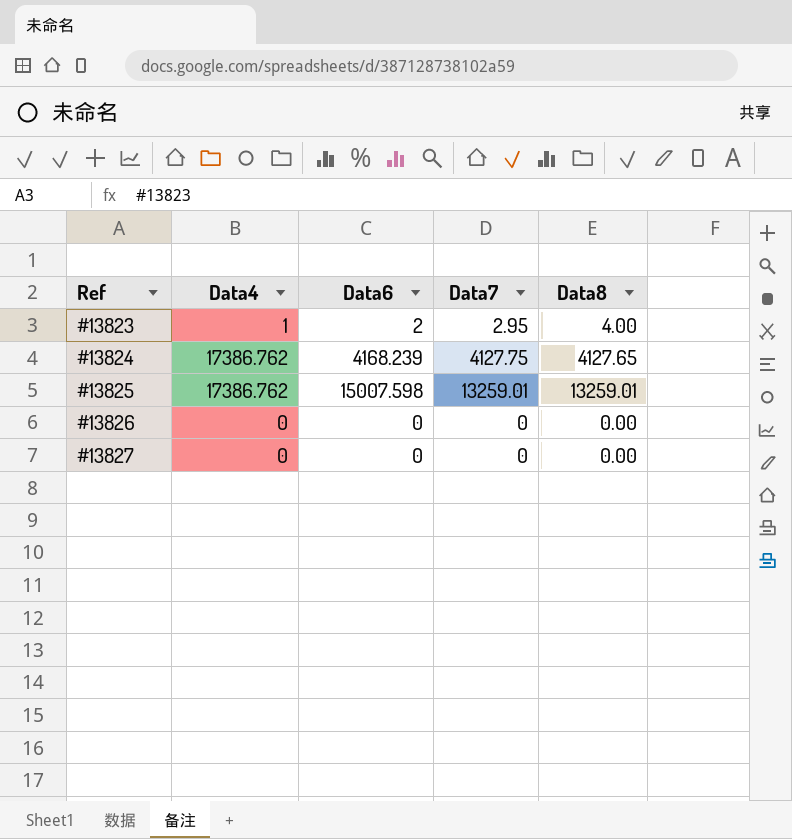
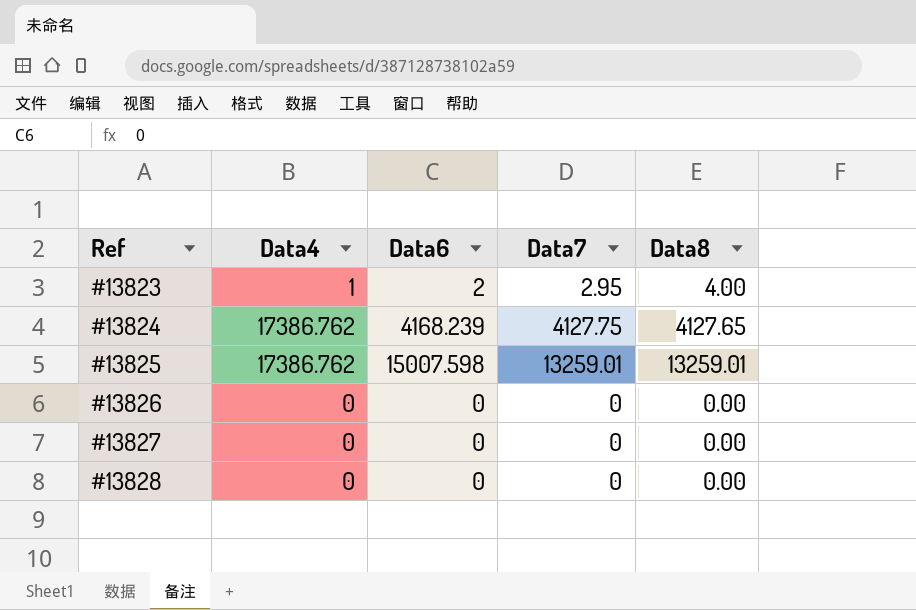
row #13828: none -> 0 | 0 | 0 | 0.00

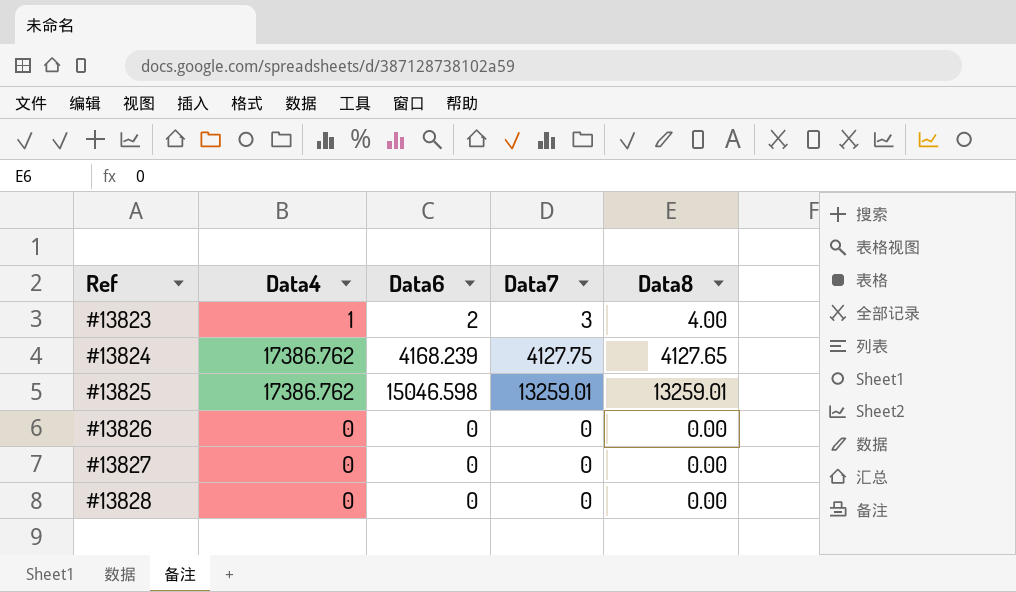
#13823 | Data7: 2.95 -> 3
#13825 | Data6: 15007.598 -> 15046.598

